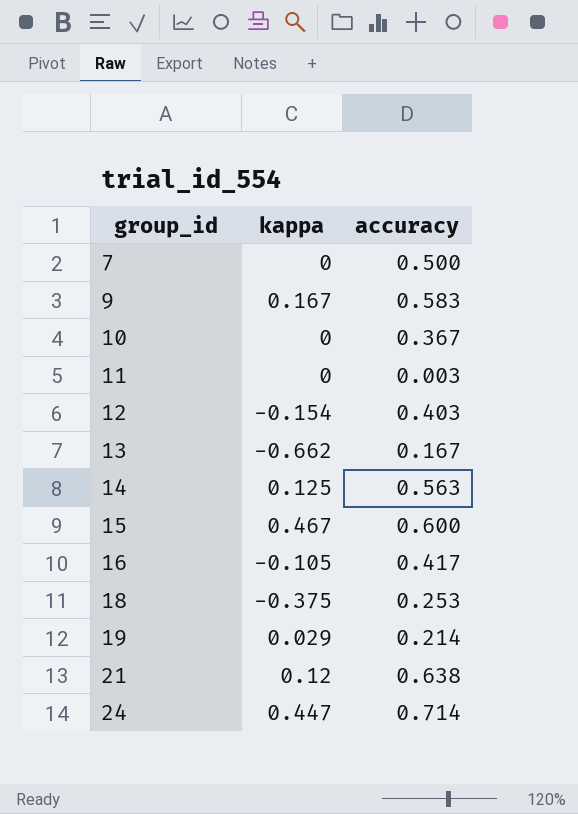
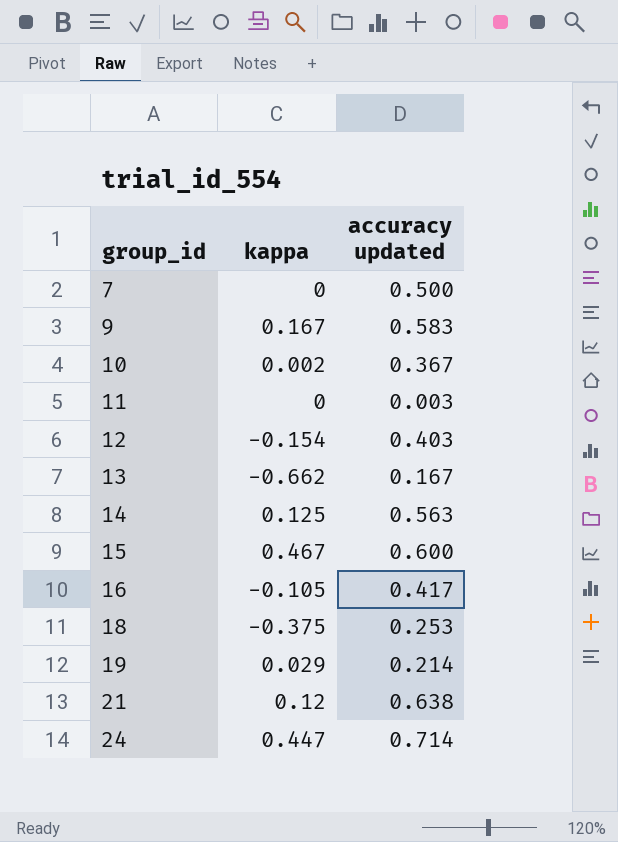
column name: accuracy -> accuracy updated
10 | kappa: 0 -> 0.002

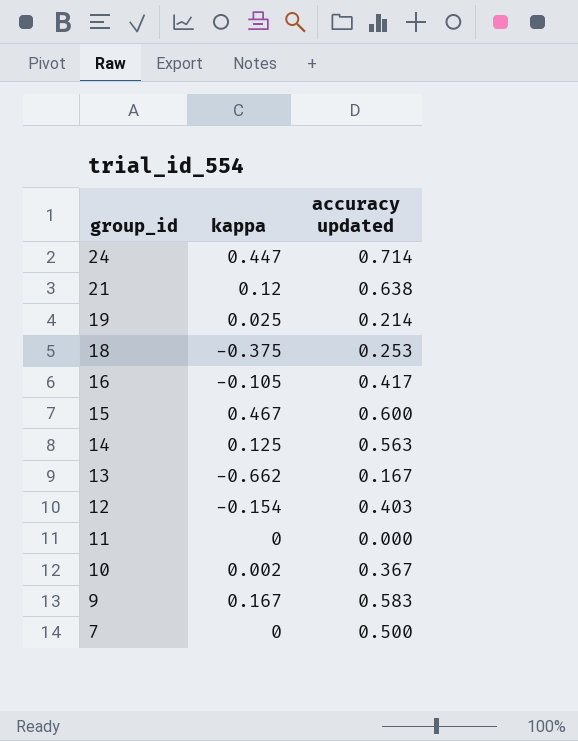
row order: group_id ascending -> group_id descending
19 | kappa: 0.029 -> 0.025
11 | accuracy updated: 0.003 -> 0.000

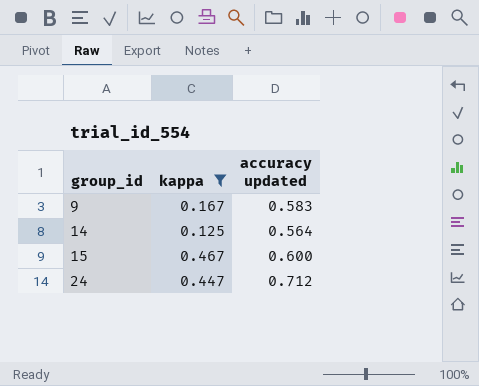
filter: none -> kappa >= 0.125
row order: group_id descending -> group_id ascending
14 | accuracy updated: 0.563 -> 0.564
24 | accuracy updated: 0.714 -> 0.712

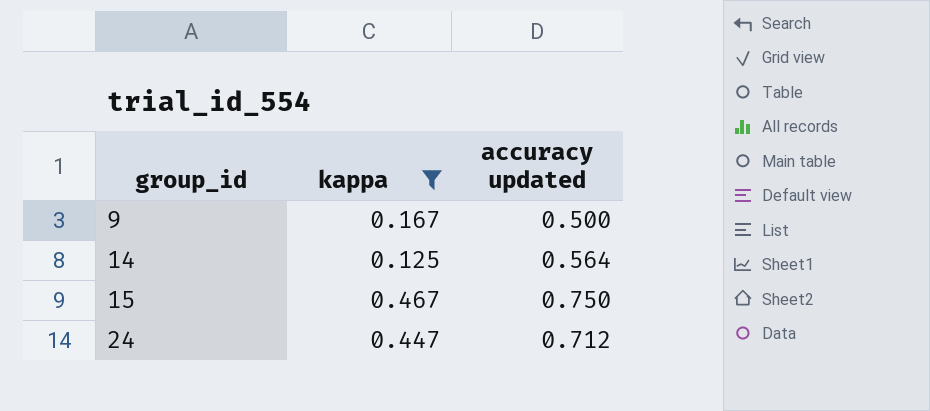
9 | accuracy updated: 0.583 -> 0.500
15 | accuracy updated: 0.600 -> 0.750

